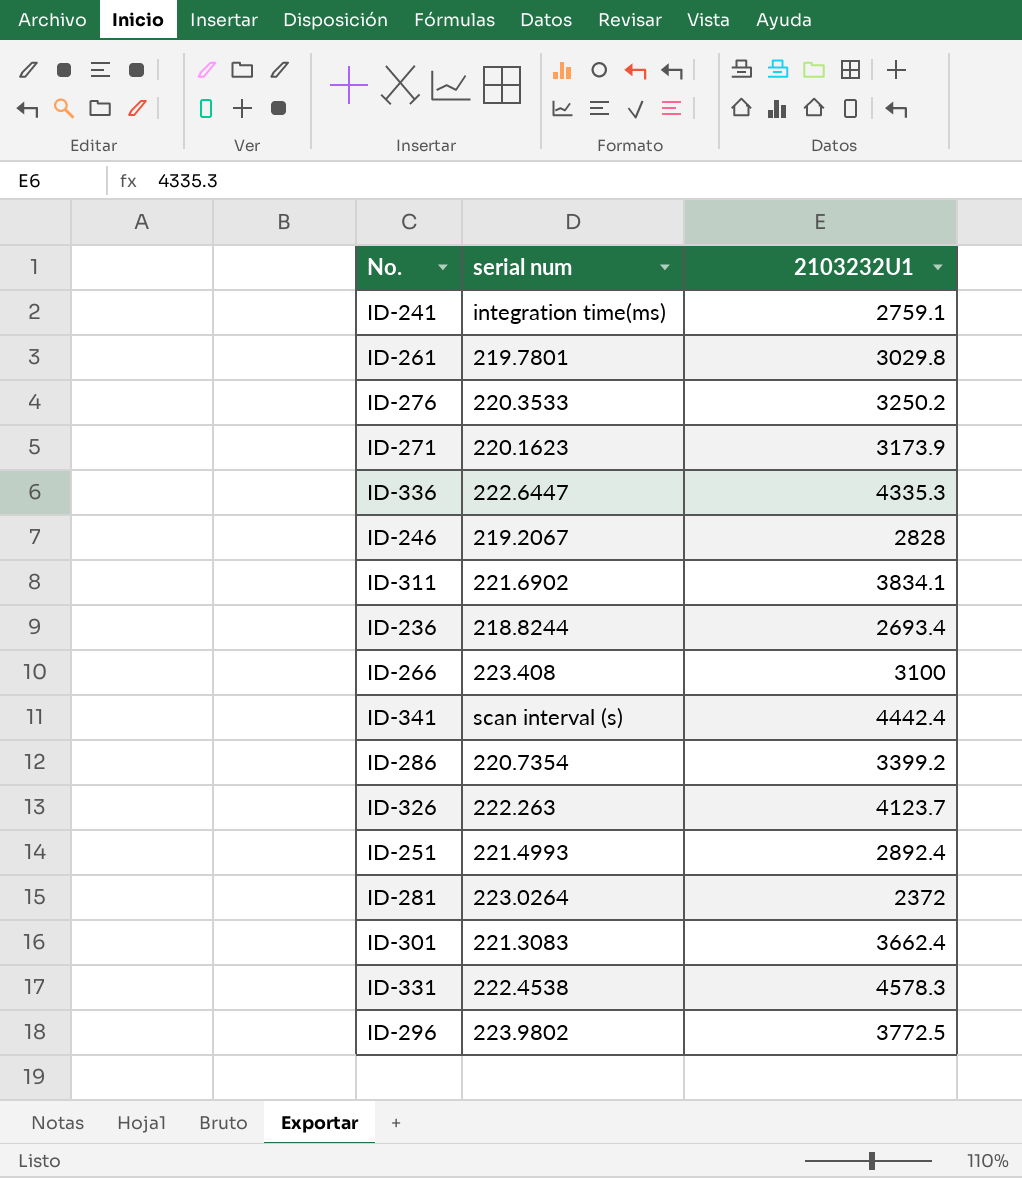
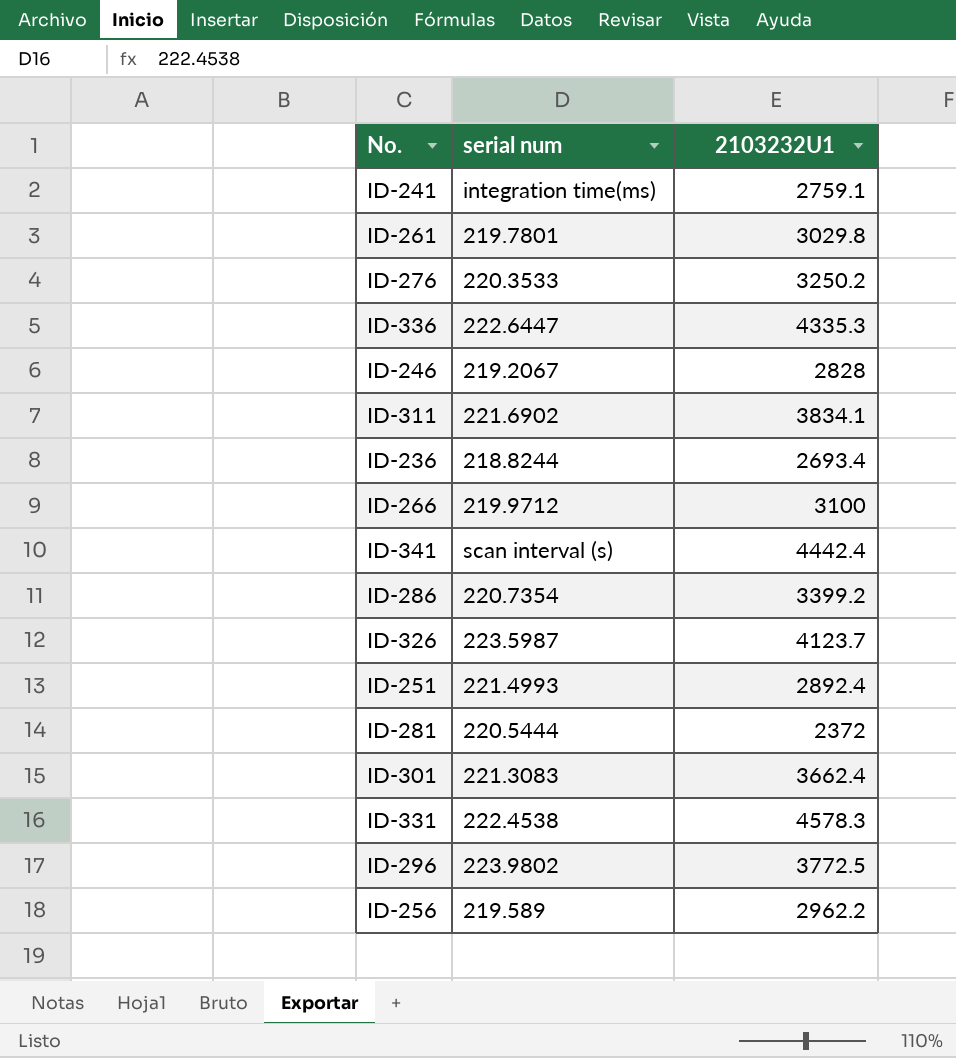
row ID-271: 220.1623 | 3173.9 -> none
ID-266 | serial num: 223.408 -> 219.9712
ID-326 | serial num: 222.263 -> 223.5987
ID-281 | serial num: 223.0264 -> 220.5444
row ID-256: none -> 219.589 | 2962.2

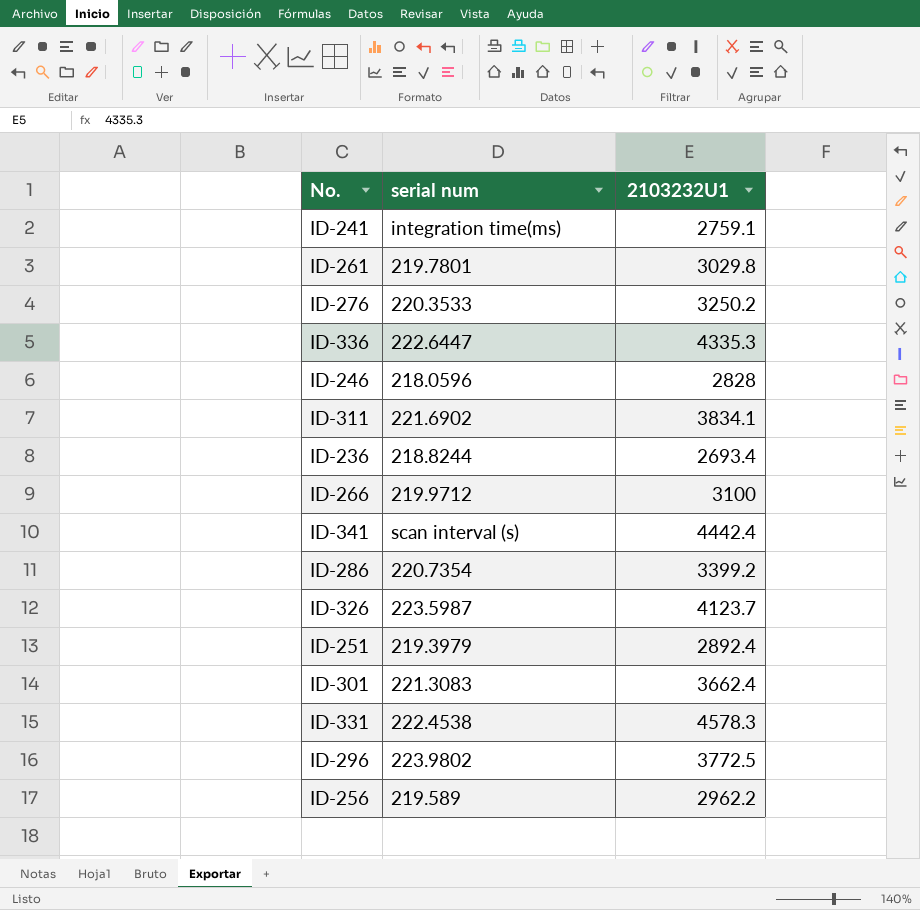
row ID-281: 220.5444 | 2372 -> none
ID-246 | serial num: 219.2067 -> 218.0596
ID-251 | serial num: 221.4993 -> 219.3979

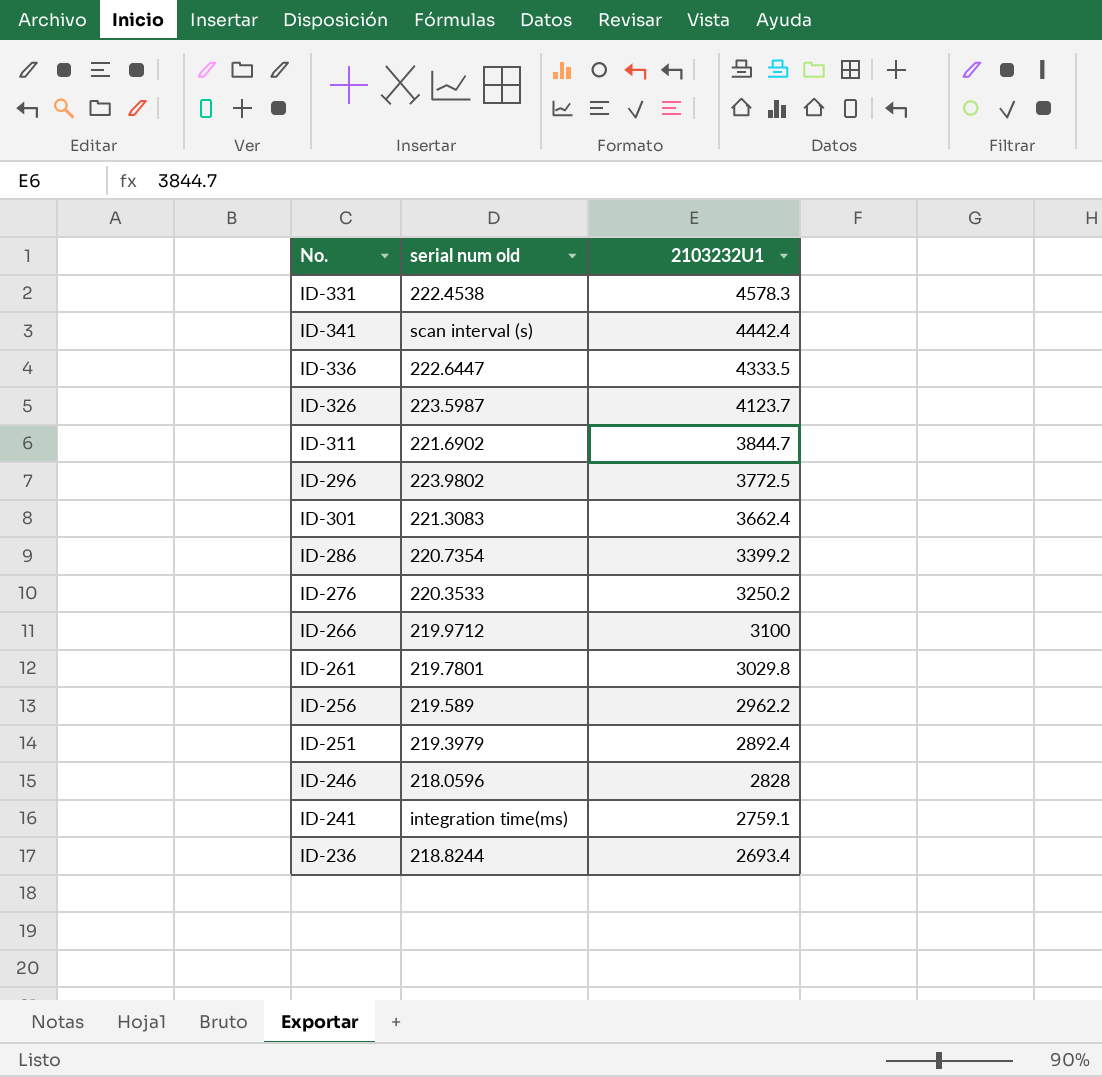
row order: none -> 2103232U1 descending
column name: serial num -> serial num old
ID-336 | 2103232U1: 4335.3 -> 4333.5
ID-311 | 2103232U1: 3834.1 -> 3844.7

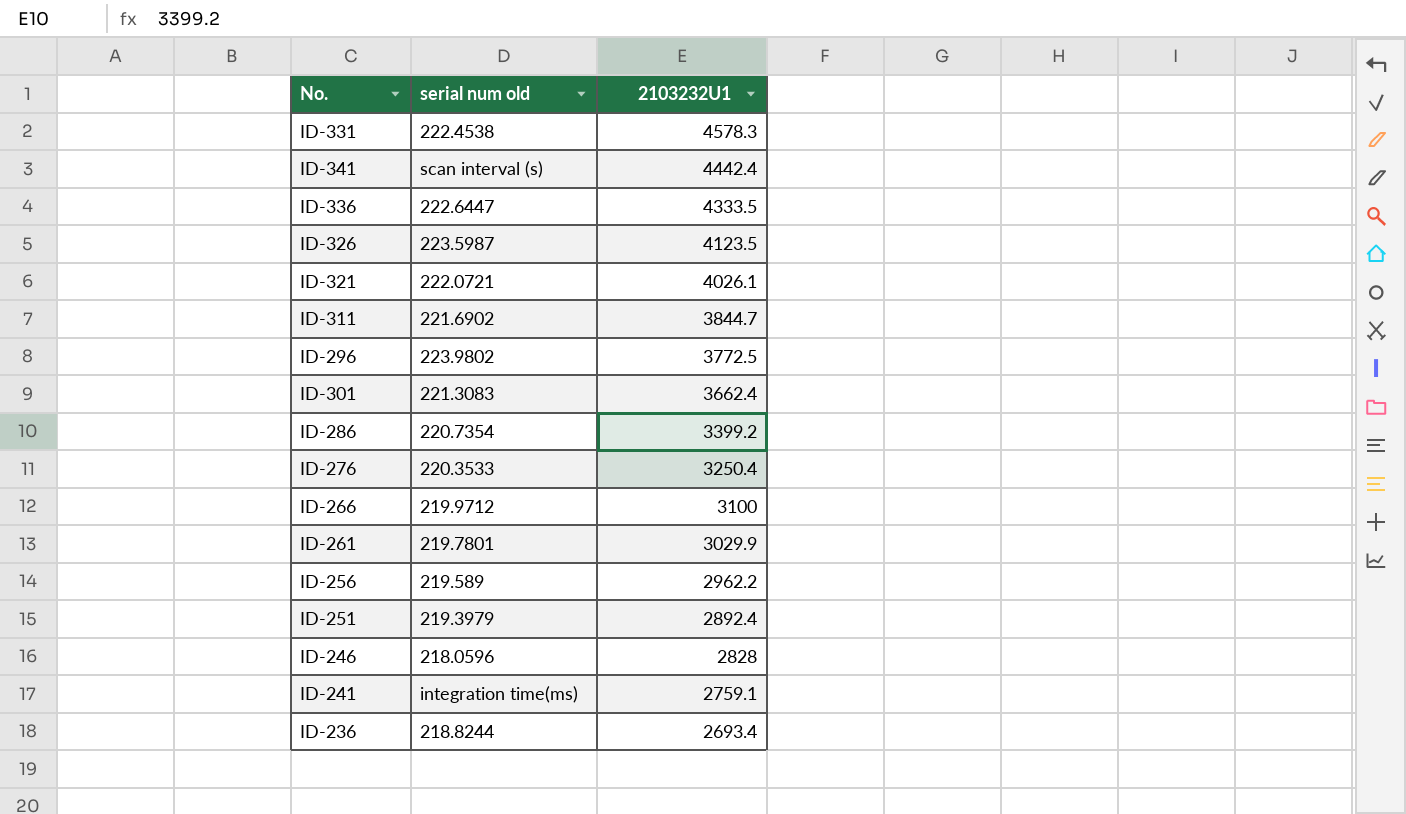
ID-326 | 2103232U1: 4123.7 -> 4123.5
row ID-321: none -> 222.0721 | 4026.1
ID-276 | 2103232U1: 3250.2 -> 3250.4
ID-261 | 2103232U1: 3029.8 -> 3029.9

